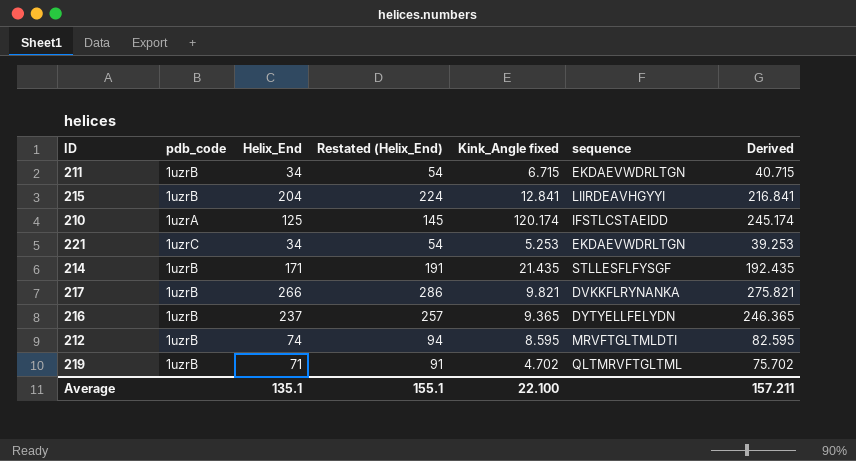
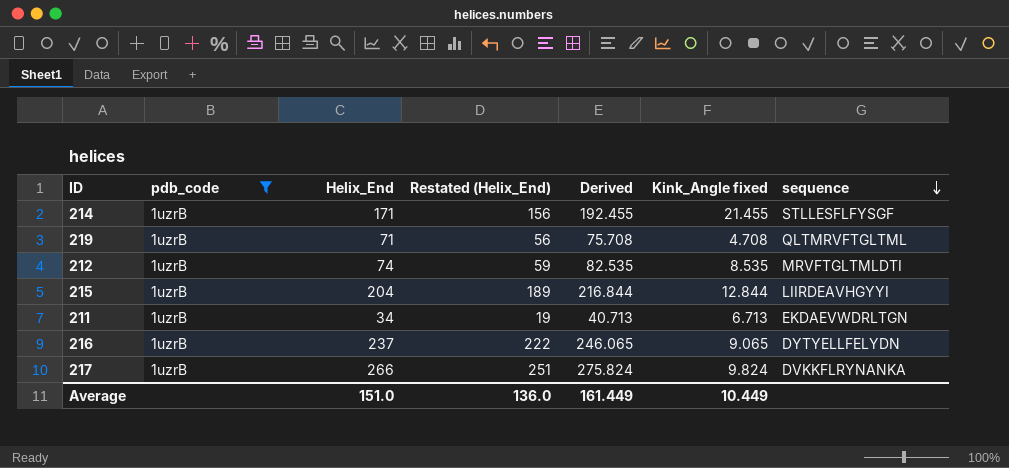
filter: none -> pdb_code = 1uzrB
row order: none -> sequence descending
column Restated (Helix_End) | formula: [Helix_End] + 20 -> [Helix_End] - 15
column Derived | position: 7 -> 5
214 | Derived: 192.435 -> 192.455
214 | Kink_Angle fixed: 21.435 -> 21.455
219 | Derived: 75.702 -> 75.708
219 | Kink_Angle fixed: 4.702 -> 4.708
212 | Derived: 82.595 -> 82.535
212 | Kink_Angle fixed: 8.595 -> 8.535
215 | Derived: 216.841 -> 216.844
215 | Kink_Angle fixed: 12.841 -> 12.844
211 | Derived: 40.715 -> 40.713
211 | Kink_Angle fixed: 6.715 -> 6.713
216 | Derived: 246.365 -> 246.065
216 | Kink_Angle fixed: 9.365 -> 9.065
217 | Derived: 275.821 -> 275.824
217 | Kink_Angle fixed: 9.821 -> 9.824
Average | Helix_End: 135.1 -> 151.0
Average | Restated (Helix_End): 155.1 -> 136.0
Average | Derived: 157.211 -> 161.449
Average | Kink_Angle fixed: 22.100 -> 10.449

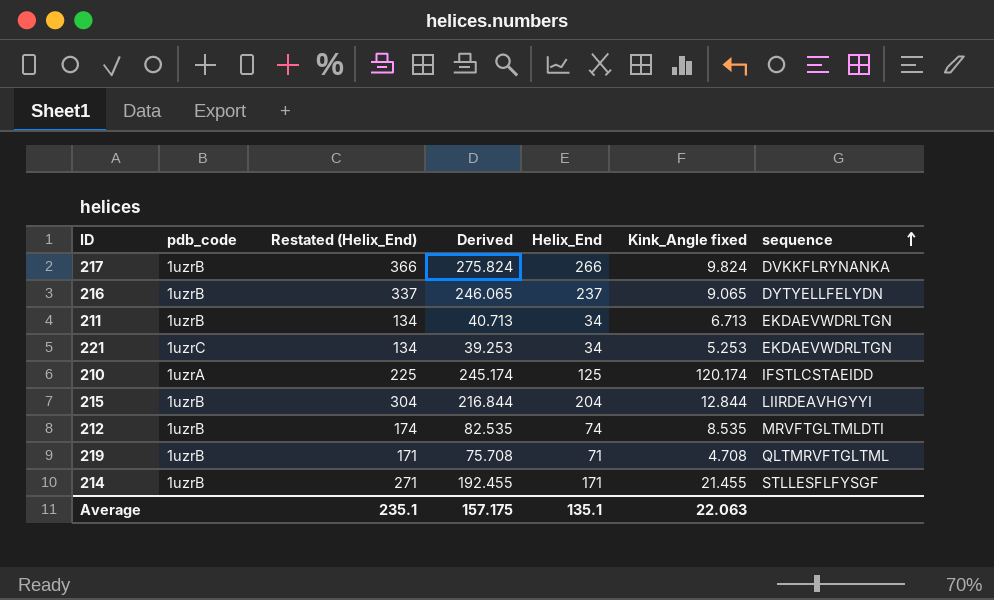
filter: pdb_code = 1uzrB -> none
row order: sequence descending -> sequence ascending
column Restated (Helix_End) | formula: [Helix_End] - 15 -> [Helix_End] + 100
column Helix_End | position: 3 -> 5
Average | Restated (Helix_End): 136.0 -> 235.1
Average | Derived: 161.449 -> 157.175
Average | Helix_End: 151.0 -> 135.1
Average | Kink_Angle fixed: 10.449 -> 22.063

